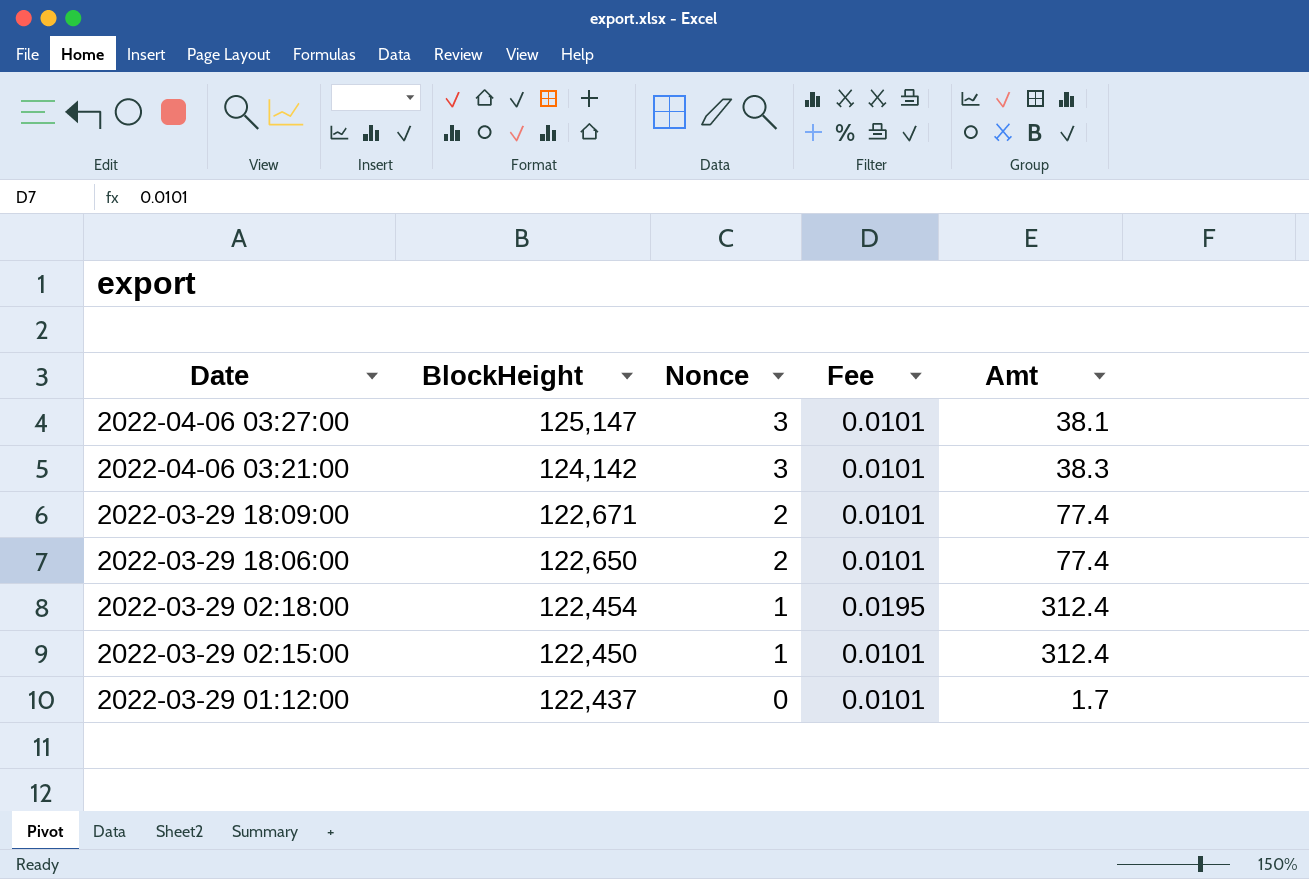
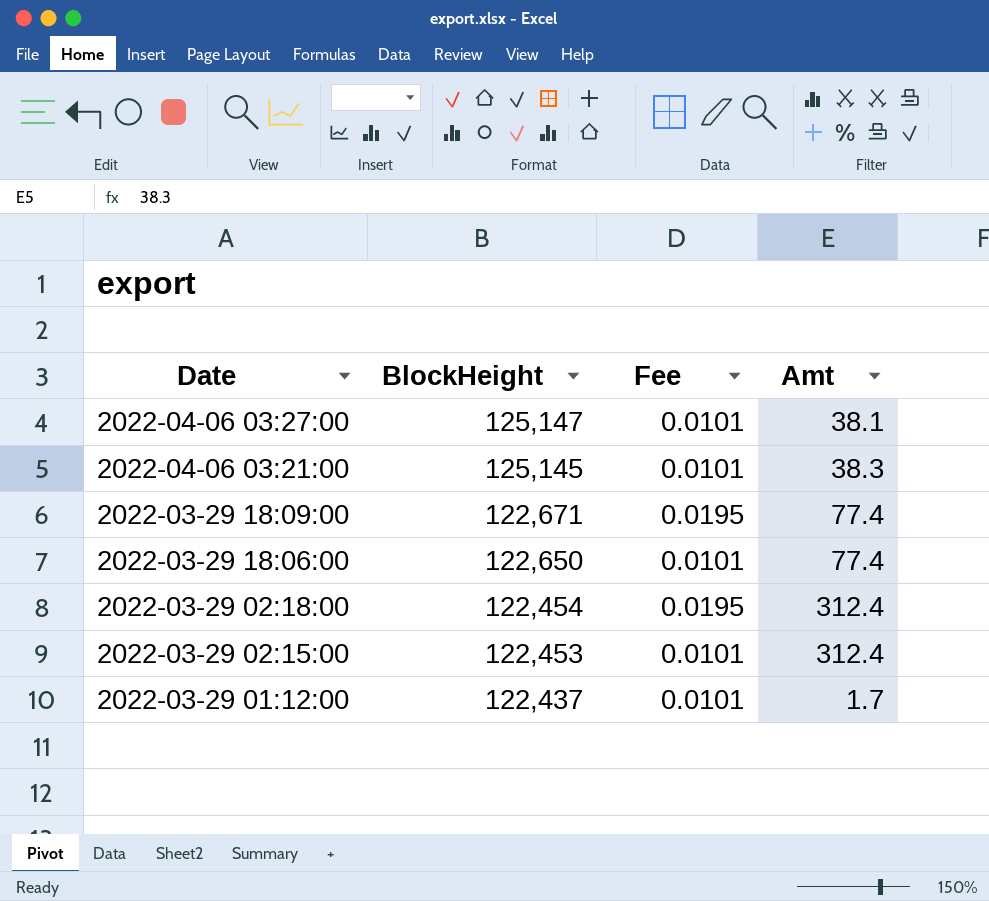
column Nonce | position: 3 -> none
2022-04-06 03:21:00 | BlockHeight: 124,142 -> 125,145
2022-03-29 18:09:00 | Fee: 0.0101 -> 0.0195
2022-03-29 02:15:00 | BlockHeight: 122,450 -> 122,453

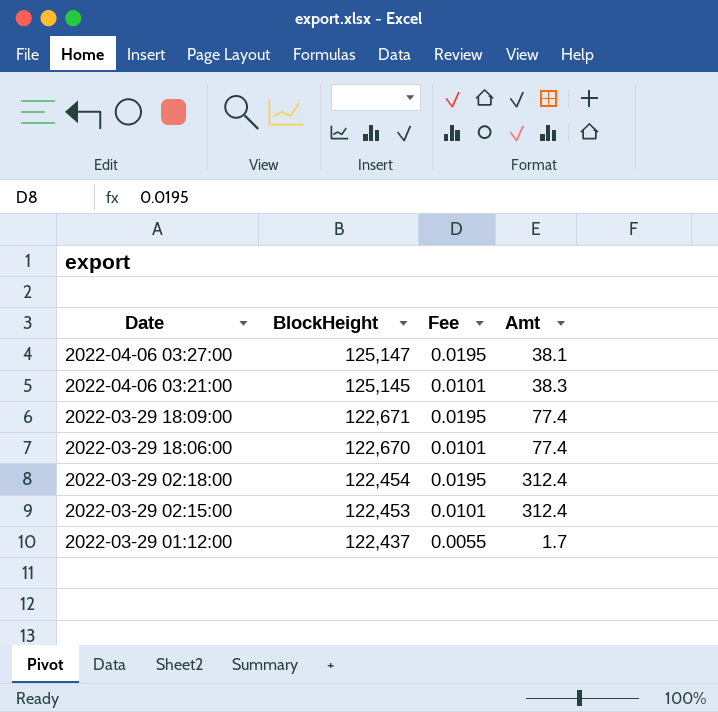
2022-04-06 03:27:00 | Fee: 0.0101 -> 0.0195
2022-03-29 18:06:00 | BlockHeight: 122,650 -> 122,670
2022-03-29 01:12:00 | Fee: 0.0101 -> 0.0055

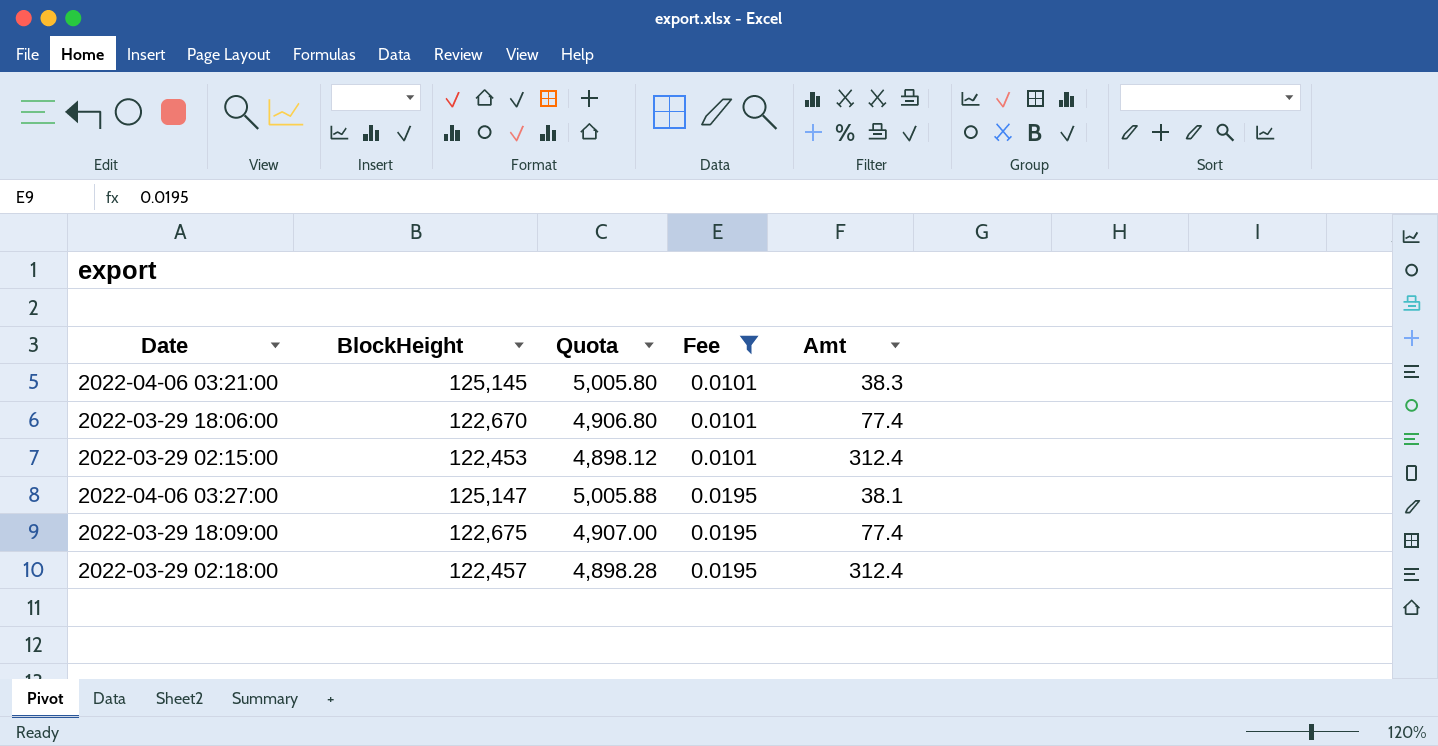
filter: none -> Fee != 0.0055
row order: Date descending -> Fee ascending
column Quota | formula: none -> [BlockHeight] * 0.04
2022-03-29 18:09:00 | BlockHeight: 122,671 -> 122,675
2022-03-29 02:18:00 | BlockHeight: 122,454 -> 122,457

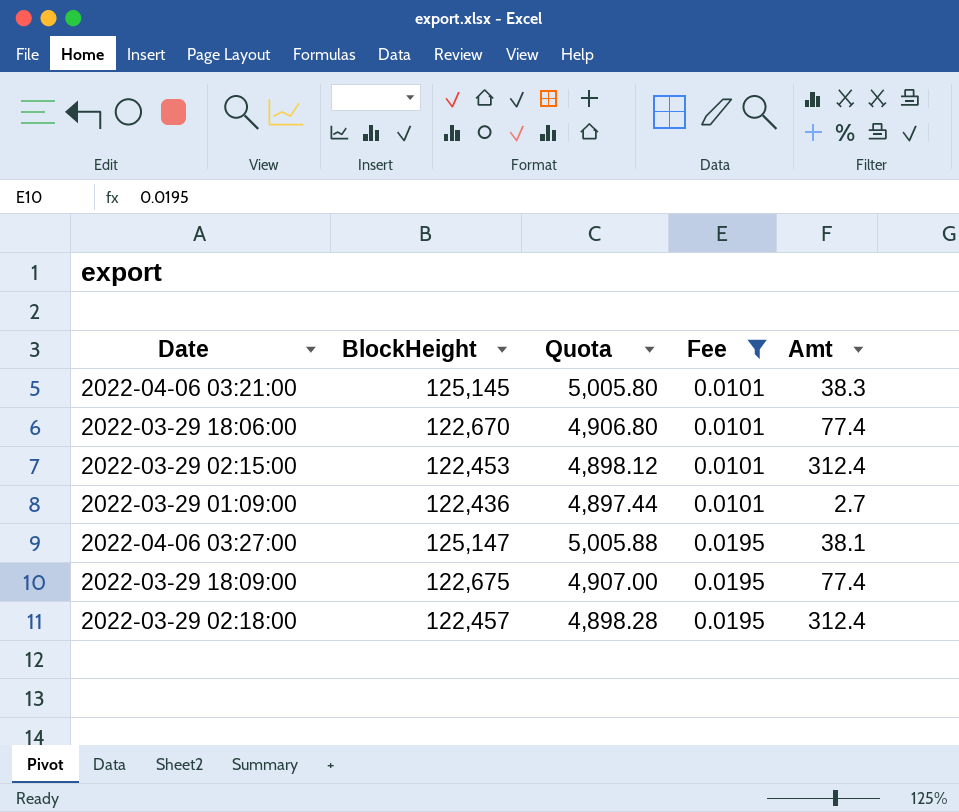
row 2022-03-29 01:09:00: none -> 122,436 | 4,897.44 | 0.0101 | 2.7

